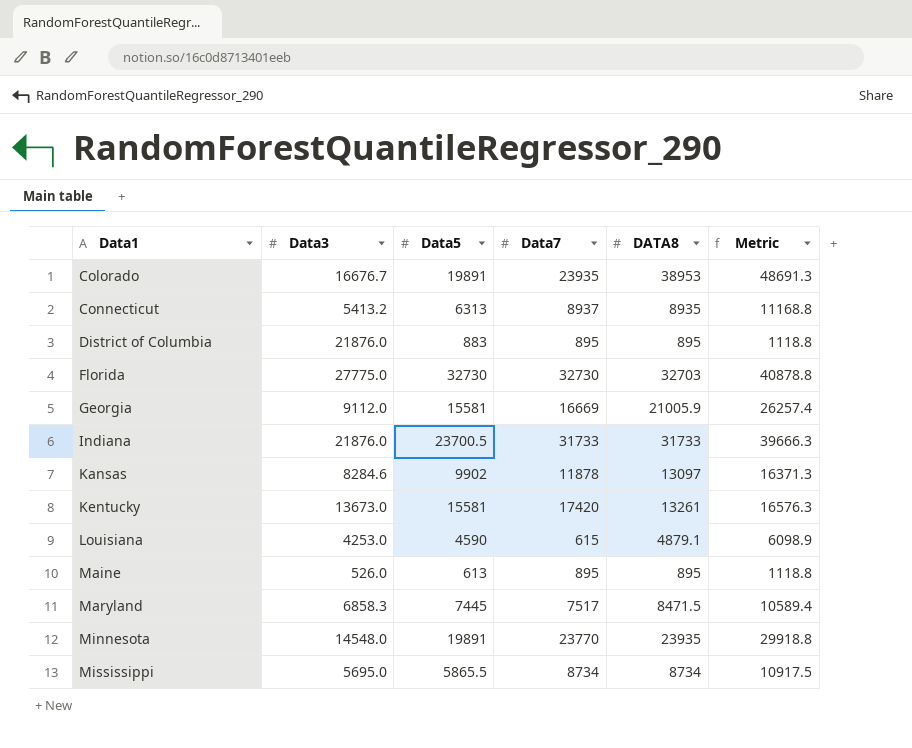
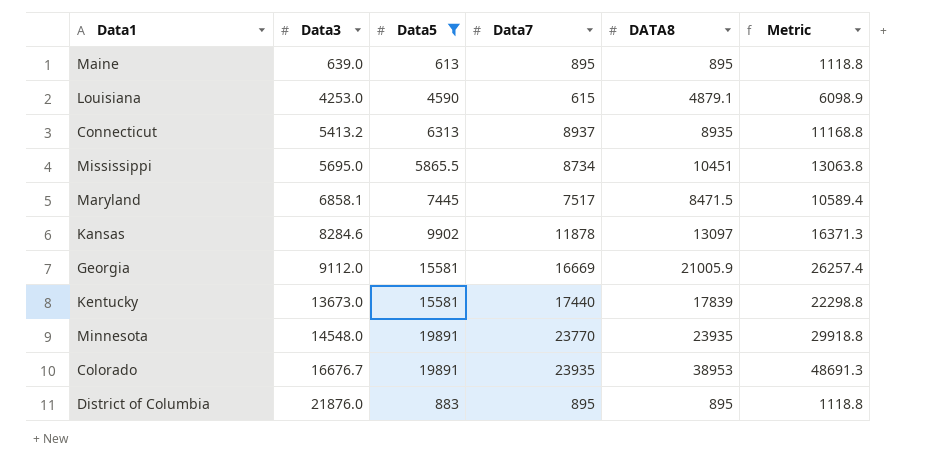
filter: none -> Data5 <= 19891
row order: Data1 ascending -> Data3 ascending
Maine | Data3: 526.0 -> 639.0
Mississippi | DATA8: 8734 -> 10451
Mississippi | Metric: 10917.5 -> 13063.8
Maryland | Data3: 6858.3 -> 6858.1
Kentucky | Data7: 17420 -> 17440
Kentucky | DATA8: 13261 -> 17839
Kentucky | Metric: 16576.3 -> 22298.8

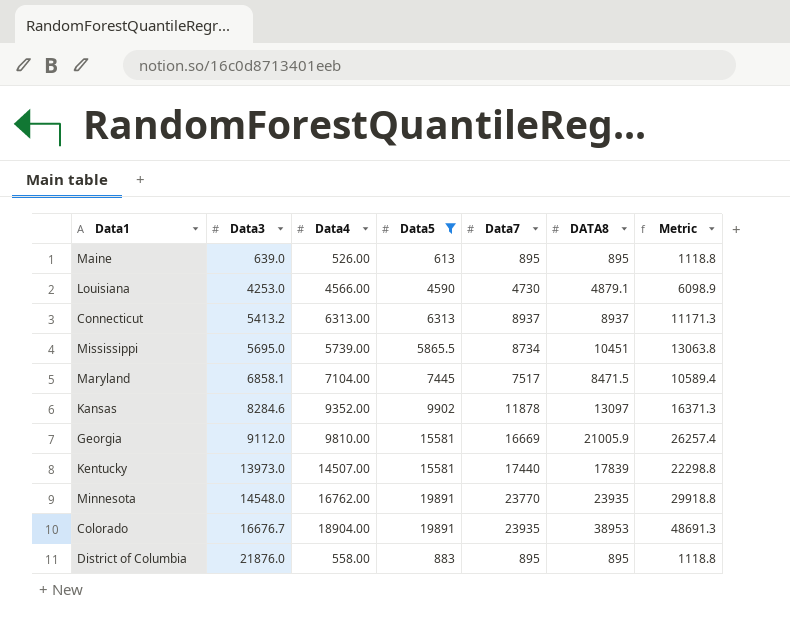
column Data4 | position: none -> 3
Louisiana | Data7: 615 -> 4730
Connecticut | DATA8: 8935 -> 8937
Connecticut | Metric: 11168.8 -> 11171.3
Kentucky | Data3: 13673.0 -> 13973.0

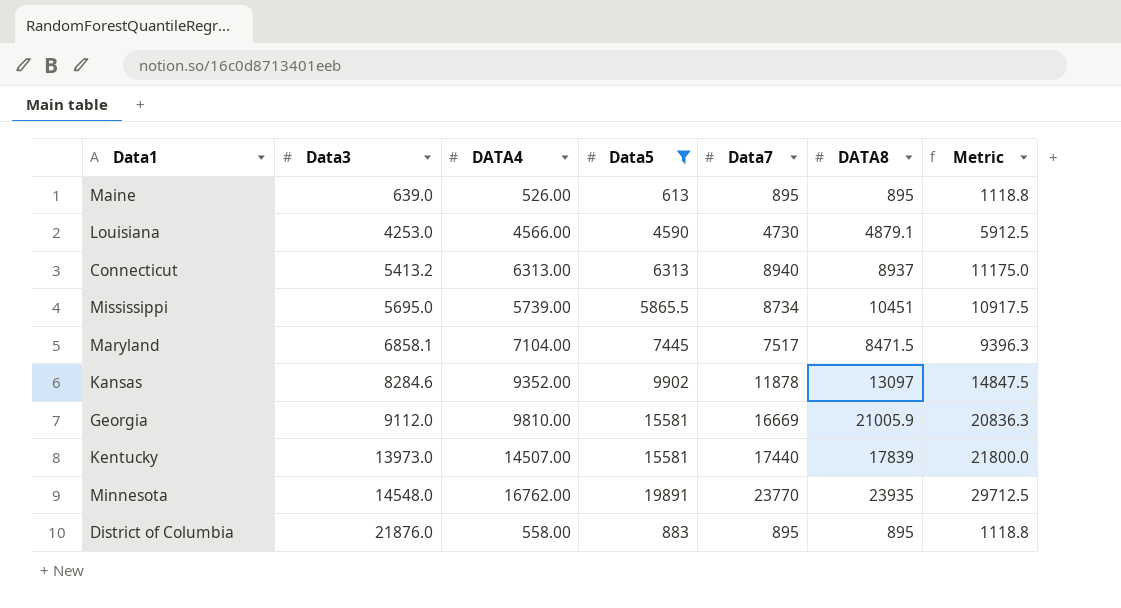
column name: Data4 -> DATA4
column Metric | formula: [DATA8] * 1.25 -> [Data7] * 1.25
row Colorado: 16676.7 | 18904.00 | 19891 | 23935 | 38953 | 48691.3 -> none
Connecticut | Data7: 8937 -> 8940

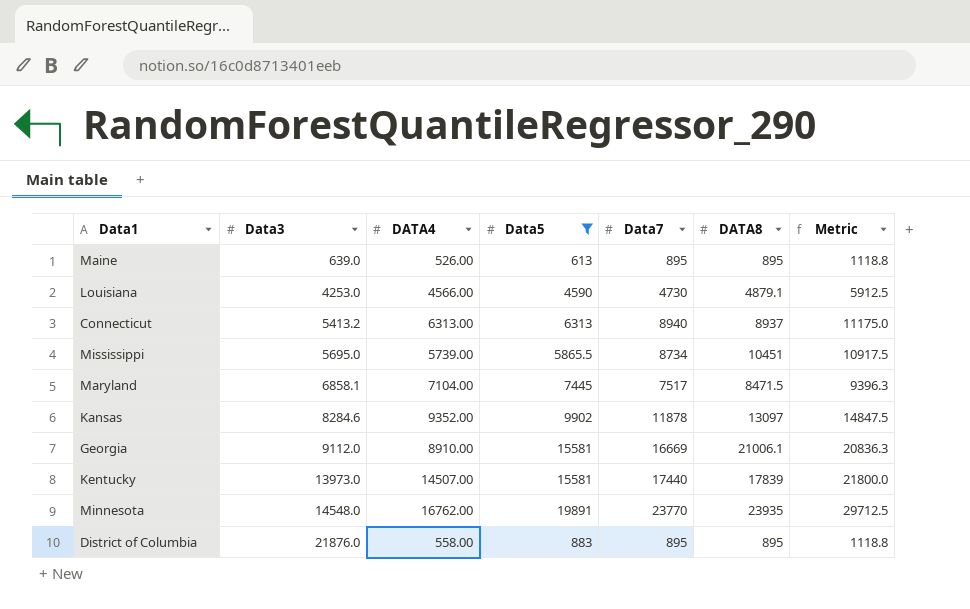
Georgia | DATA4: 9810.00 -> 8910.00
Georgia | DATA8: 21005.9 -> 21006.1

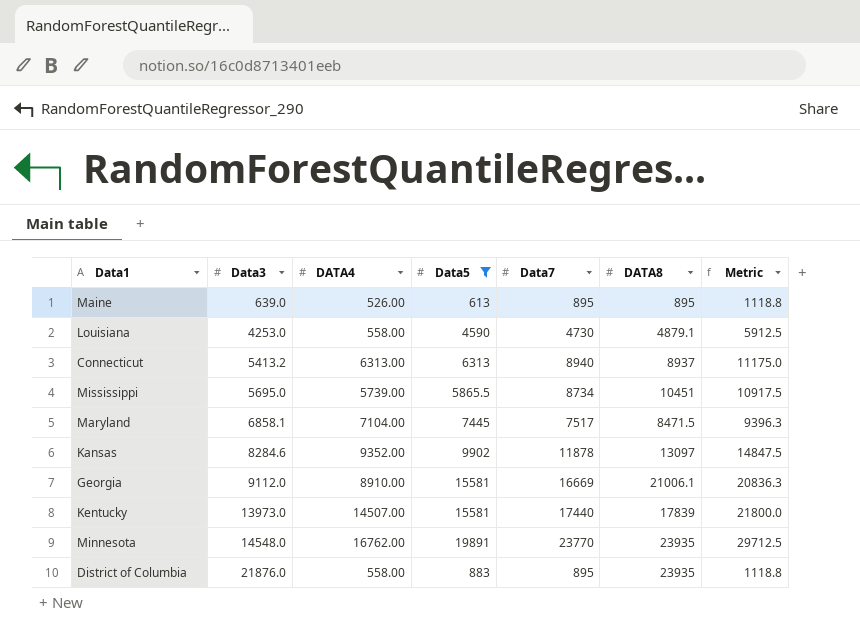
Louisiana | DATA4: 4566.00 -> 558.00
District of Columbia | DATA8: 895 -> 23935

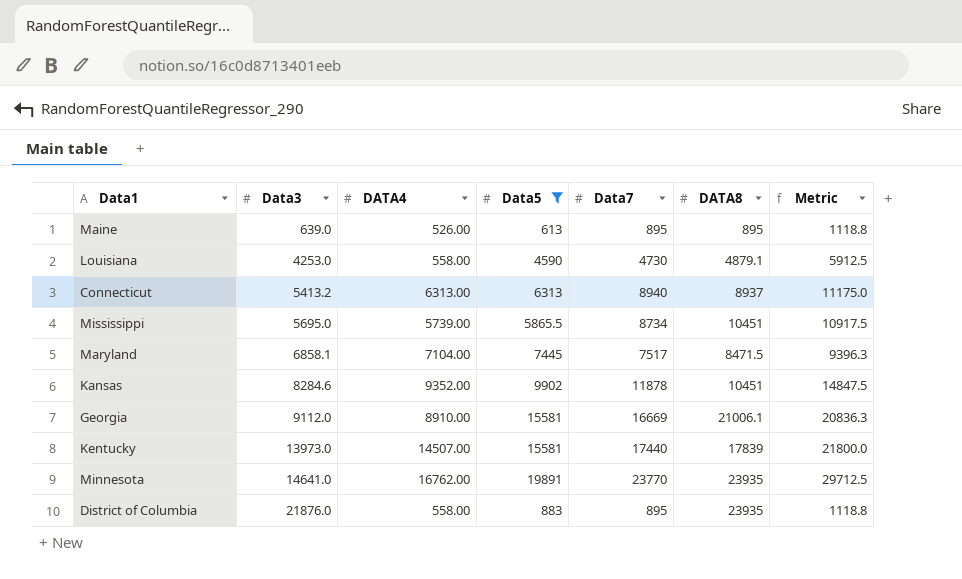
Kansas | DATA8: 13097 -> 10451
Minnesota | Data3: 14548.0 -> 14641.0

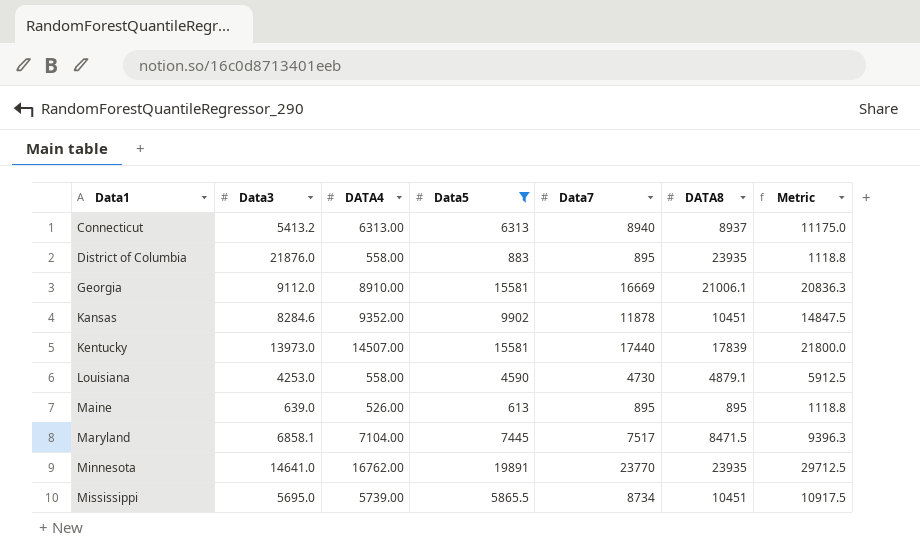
row order: Data3 ascending -> Data1 ascending

